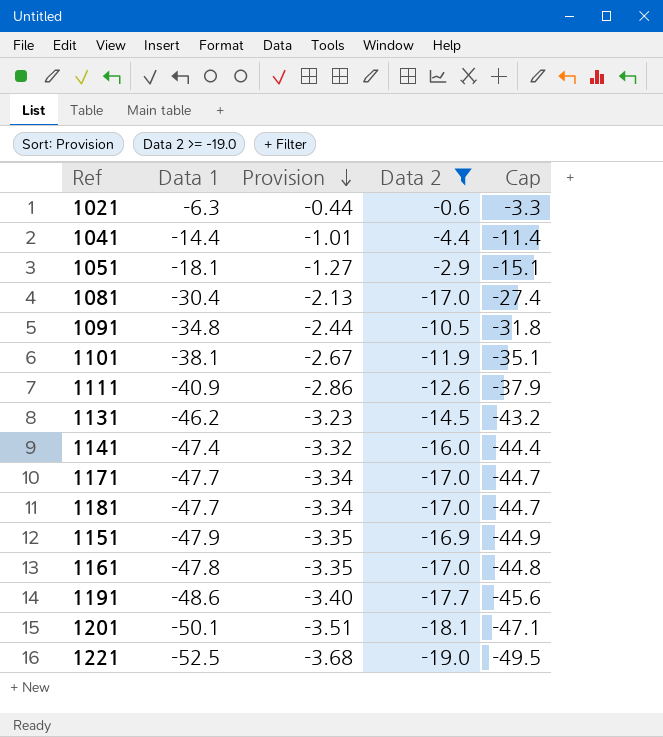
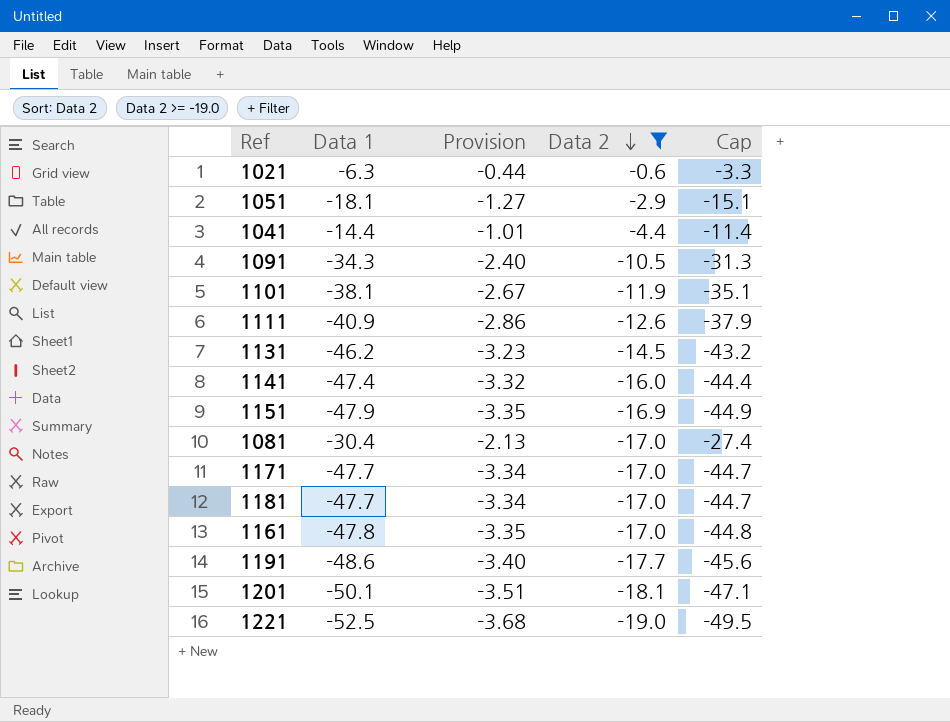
row order: Provision descending -> Data 2 descending
1091 | Data 1: -34.8 -> -34.3
1091 | Provision: -2.44 -> -2.40
1091 | Cap: -31.8 -> -31.3

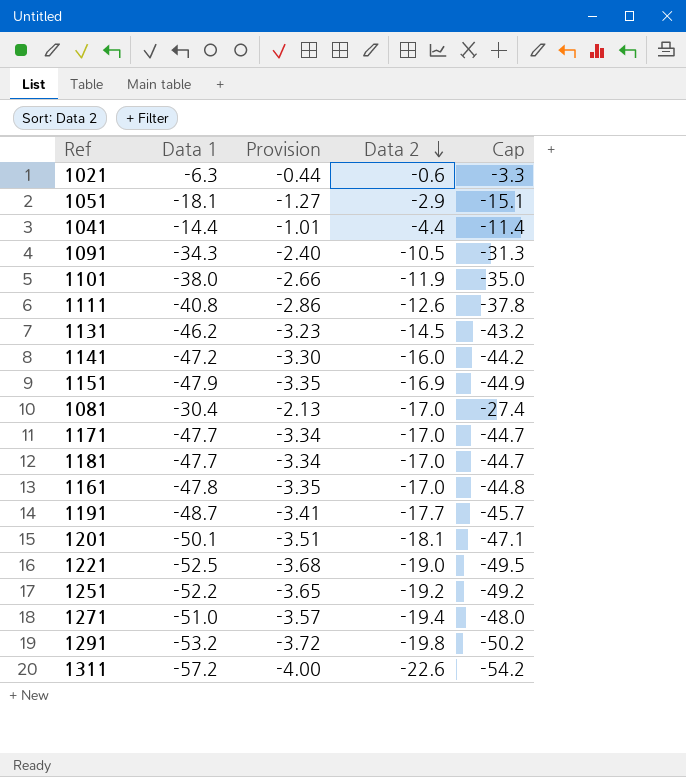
filter: Data 2 >= -19.0 -> none
1101 | Data 1: -38.1 -> -38.0
1101 | Provision: -2.67 -> -2.66
1101 | Cap: -35.1 -> -35.0
1111 | Data 1: -40.9 -> -40.8
1111 | Cap: -37.9 -> -37.8
1141 | Data 1: -47.4 -> -47.2
1141 | Provision: -3.32 -> -3.30
1141 | Cap: -44.4 -> -44.2
1191 | Data 1: -48.6 -> -48.7
1191 | Provision: -3.40 -> -3.41
1191 | Cap: -45.6 -> -45.7

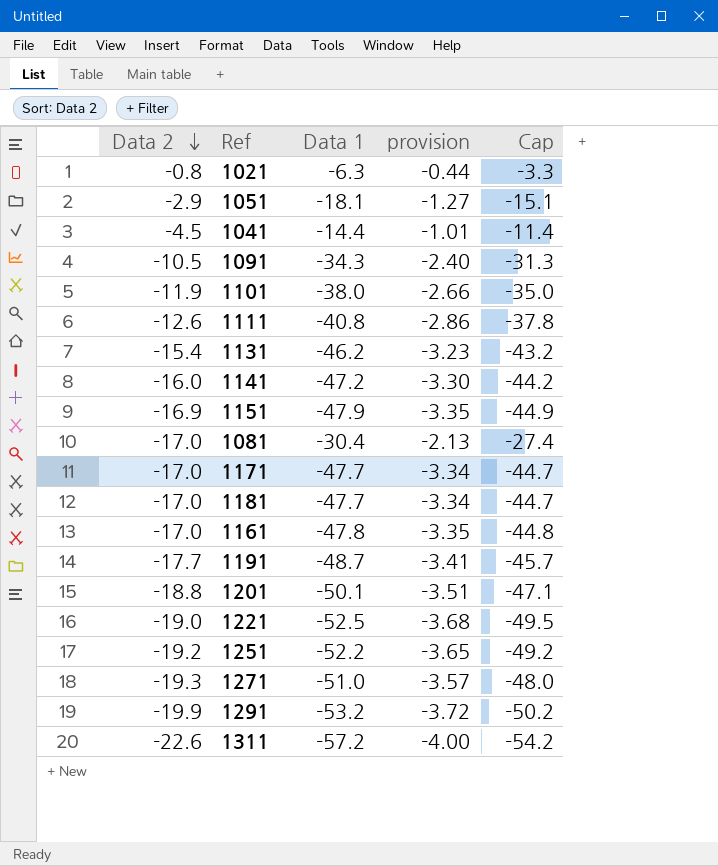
column Data 2 | position: 4 -> 1
column name: Provision -> provision
1021 | Data 2: -0.6 -> -0.8
1041 | Data 2: -4.4 -> -4.5
1131 | Data 2: -14.5 -> -15.4
1201 | Data 2: -18.1 -> -18.8
1271 | Data 2: -19.4 -> -19.3
1291 | Data 2: -19.8 -> -19.9

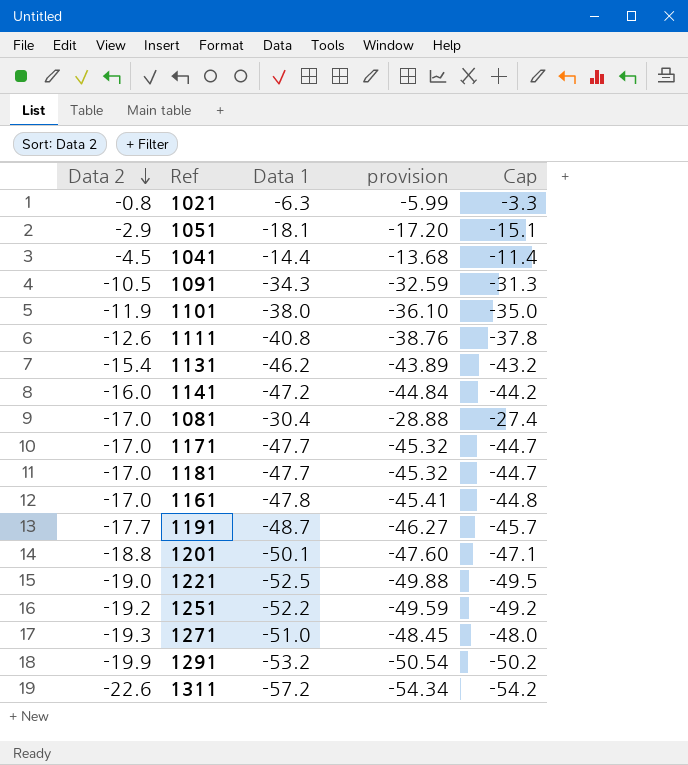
column provision | formula: [Data 1] * 0.07 -> [Data 1] * 0.95
row 1151: -16.9 | -47.9 | -3.35 | -44.9 -> none

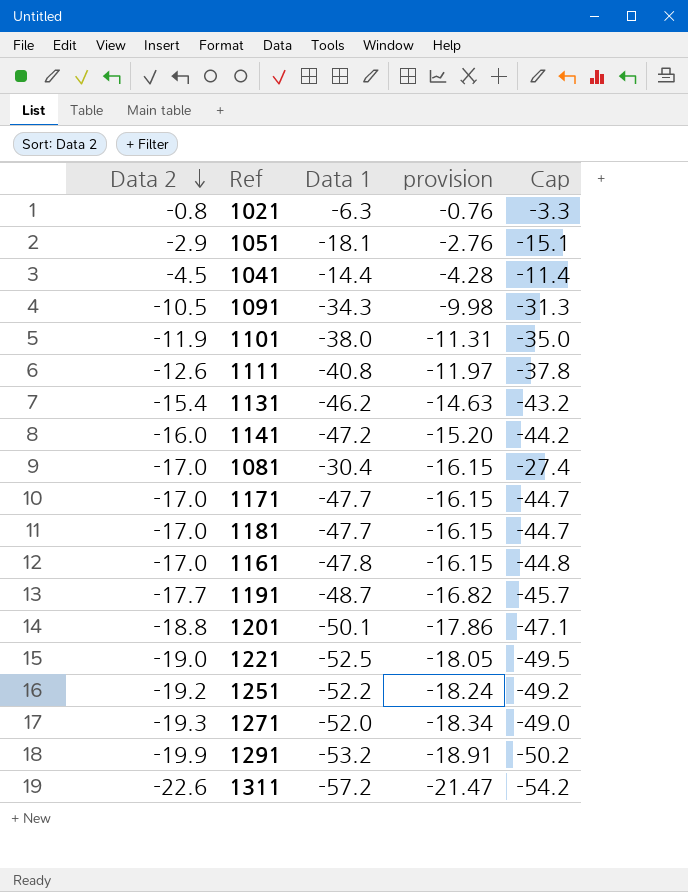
column provision | formula: [Data 1] * 0.95 -> [Data 2] * 0.95
1271 | Data 1: -51.0 -> -52.0
1271 | Cap: -48.0 -> -49.0

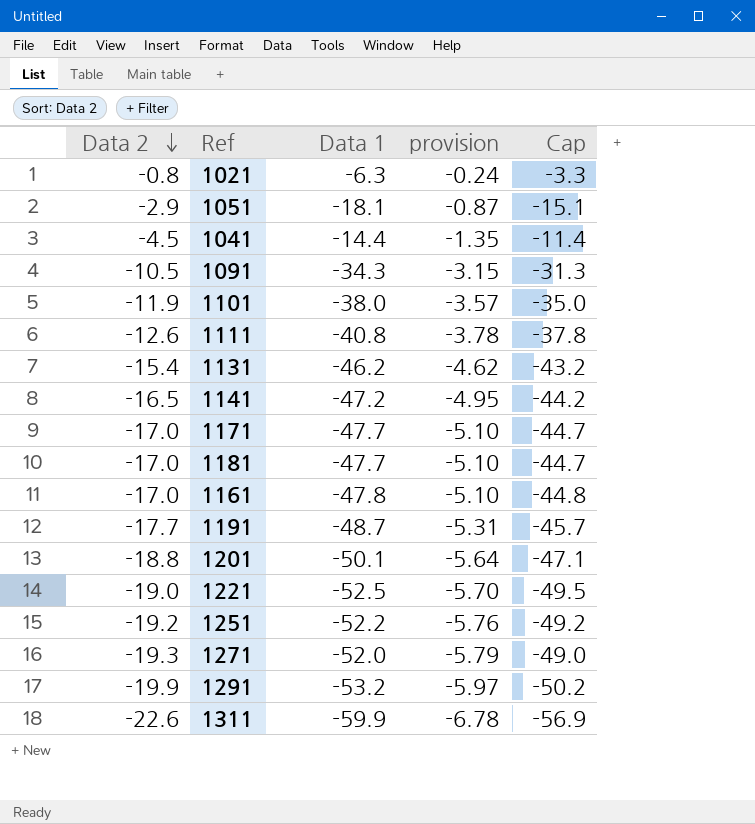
column provision | formula: [Data 2] * 0.95 -> [Data 2] * 0.3
row 1081: -17.0 | -30.4 | -16.15 | -27.4 -> none
1141 | Data 2: -16.0 -> -16.5
1311 | Data 1: -57.2 -> -59.9
1311 | Cap: -54.2 -> -56.9

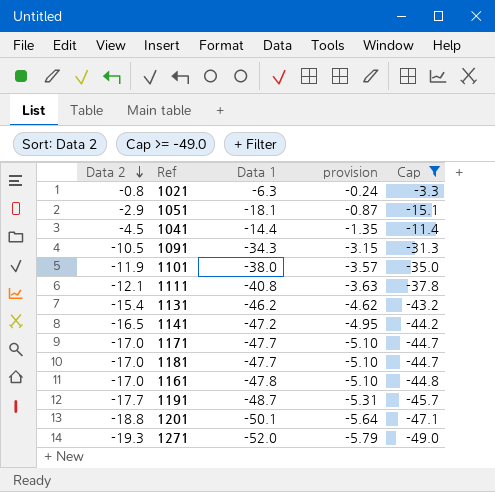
filter: none -> Cap >= -49.0
1111 | Data 2: -12.6 -> -12.1
1111 | provision: -3.78 -> -3.63

